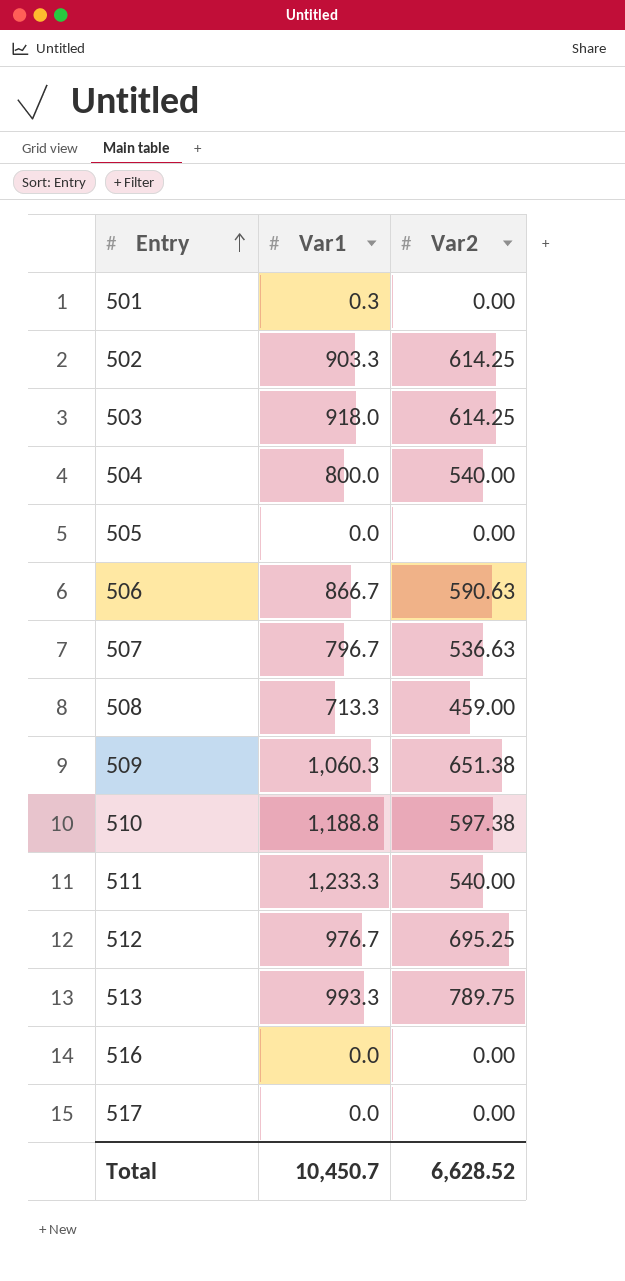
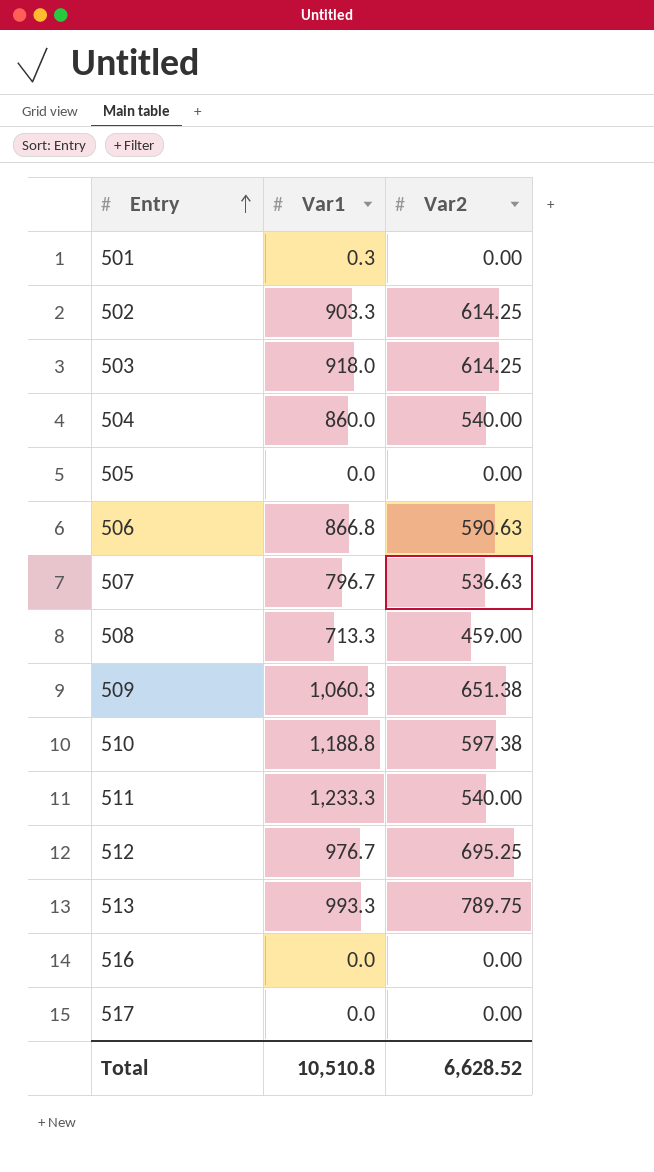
504 | Var1: 800.0 -> 860.0
506 | Var1: 866.7 -> 866.8
Total | Var1: 10,450.7 -> 10,510.8

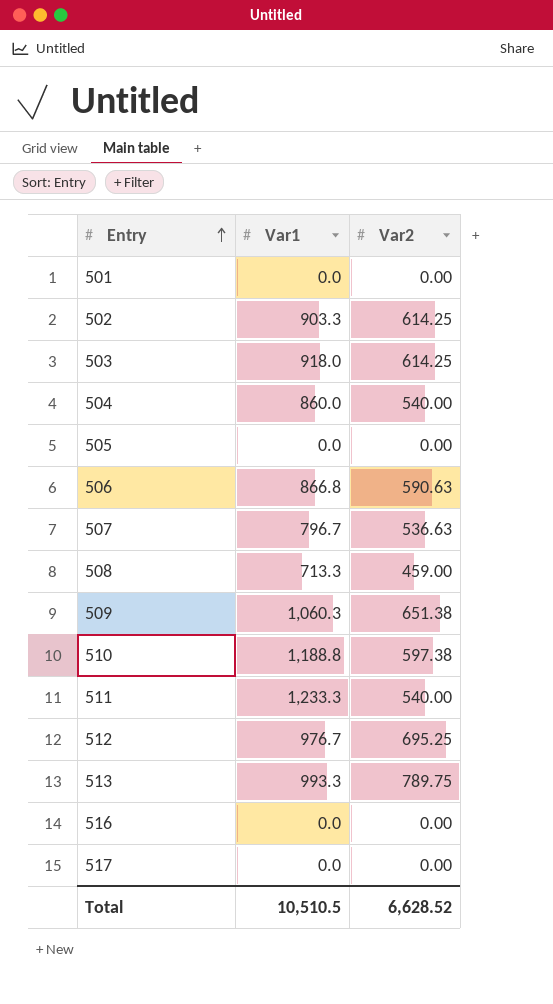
501 | Var1: 0.3 -> 0.0
Total | Var1: 10,510.8 -> 10,510.5

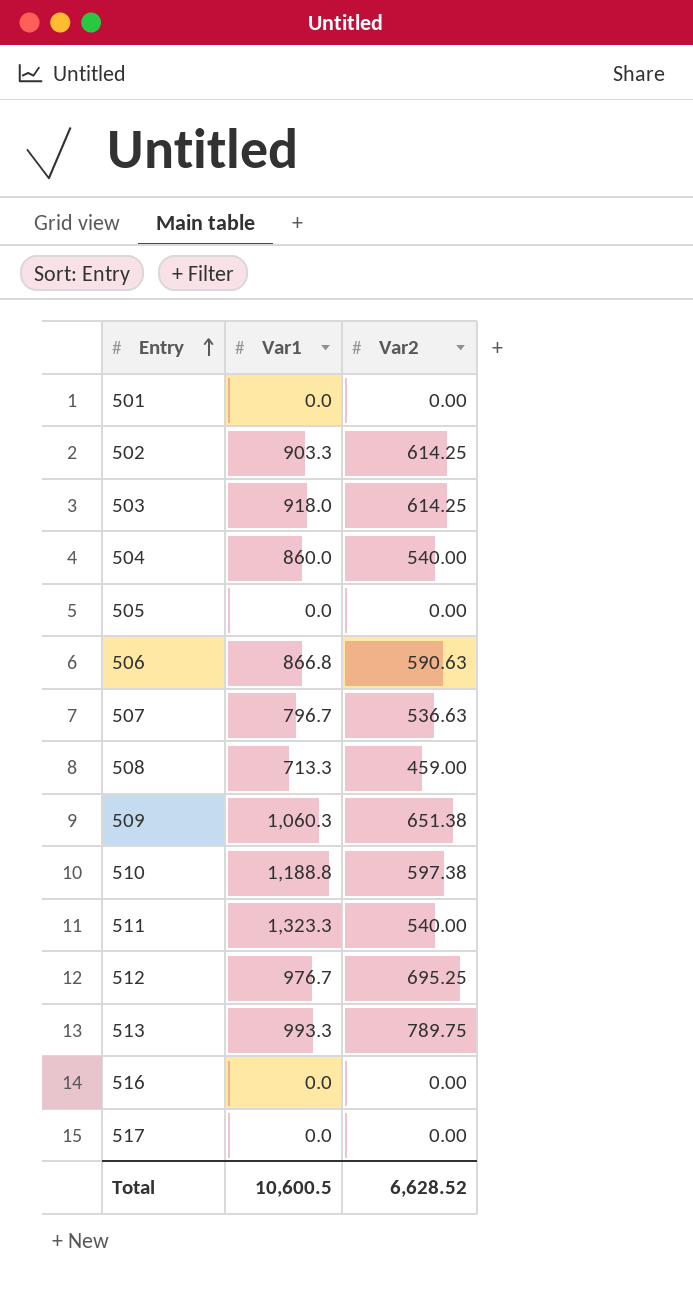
511 | Var1: 1,233.3 -> 1,323.3
Total | Var1: 10,510.5 -> 10,600.5

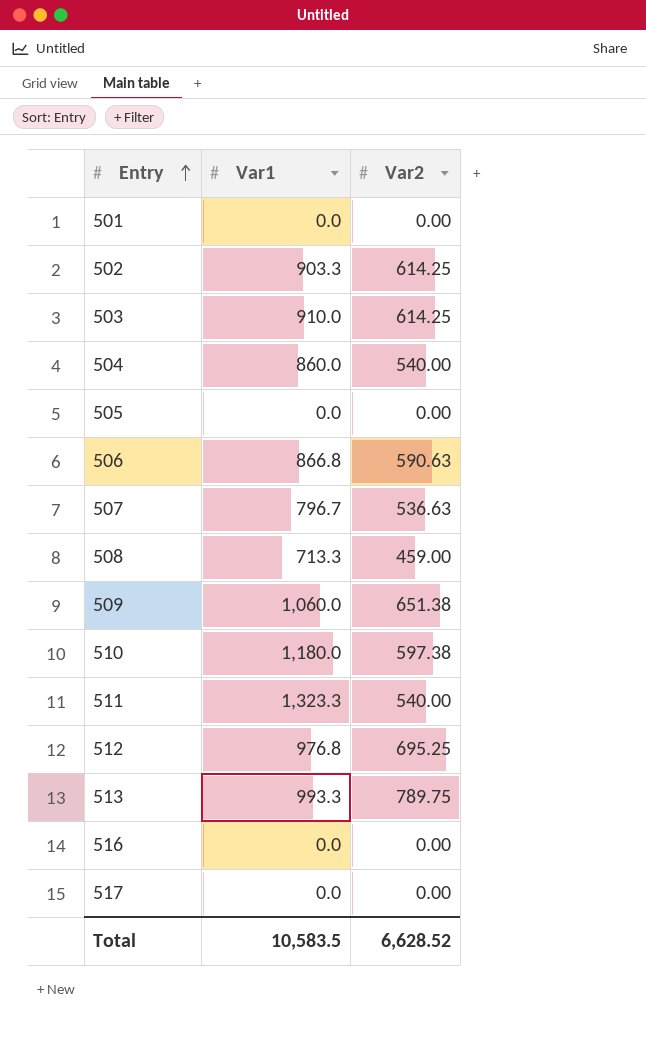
503 | Var1: 918.0 -> 910.0
509 | Var1: 1,060.3 -> 1,060.0
510 | Var1: 1,188.8 -> 1,180.0
512 | Var1: 976.7 -> 976.8
Total | Var1: 10,600.5 -> 10,583.5

